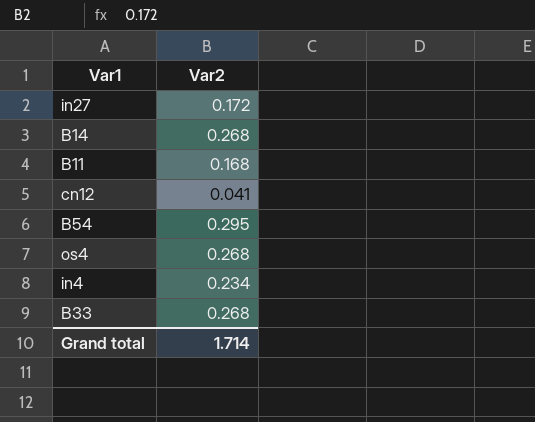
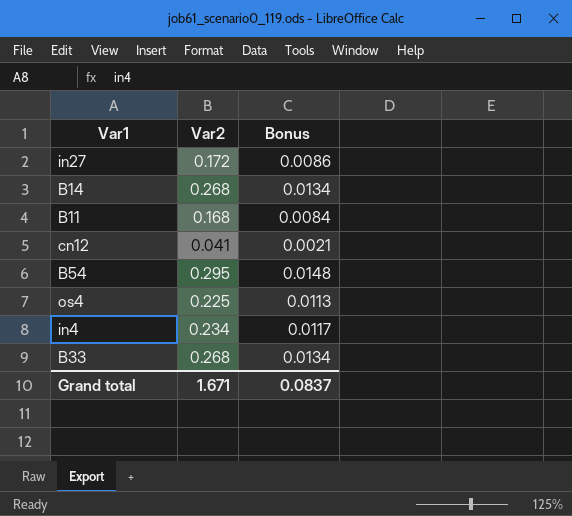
column Bonus | formula: none -> [Var2] * 0.05
os4 | Var2: 0.268 -> 0.225
Grand total | Var2: 1.714 -> 1.671

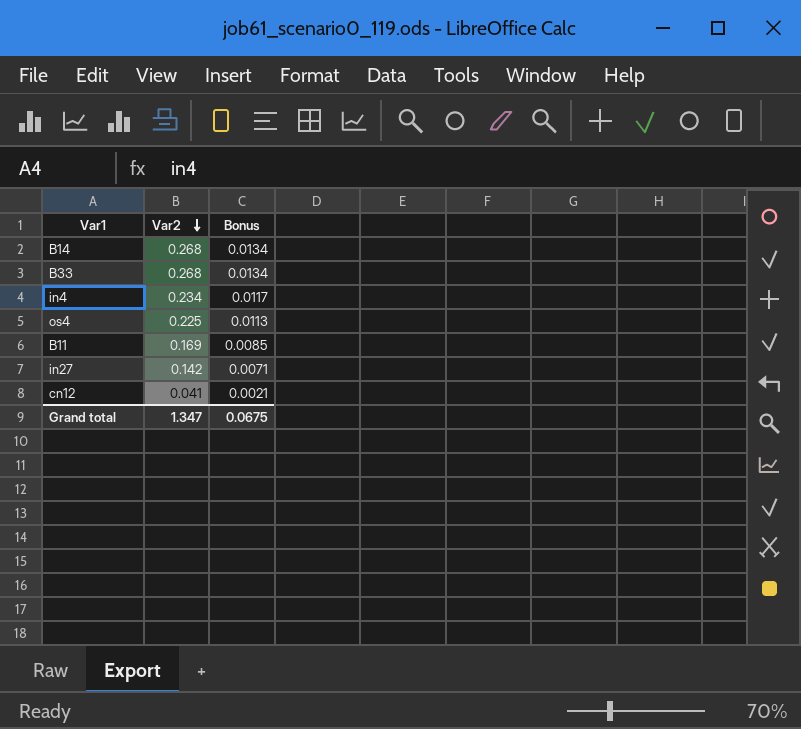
row order: none -> Var2 descending
row B54: 0.295 | 0.0148 -> none
B11 | Var2: 0.168 -> 0.169
B11 | Bonus: 0.0084 -> 0.0085
in27 | Var2: 0.172 -> 0.142
in27 | Bonus: 0.0086 -> 0.0071
Grand total | Var2: 1.671 -> 1.347
Grand total | Bonus: 0.0837 -> 0.0675

